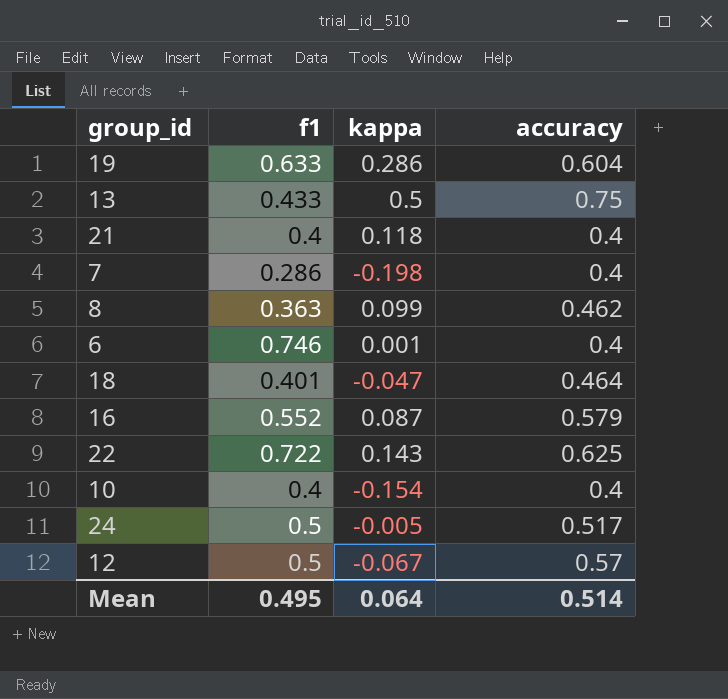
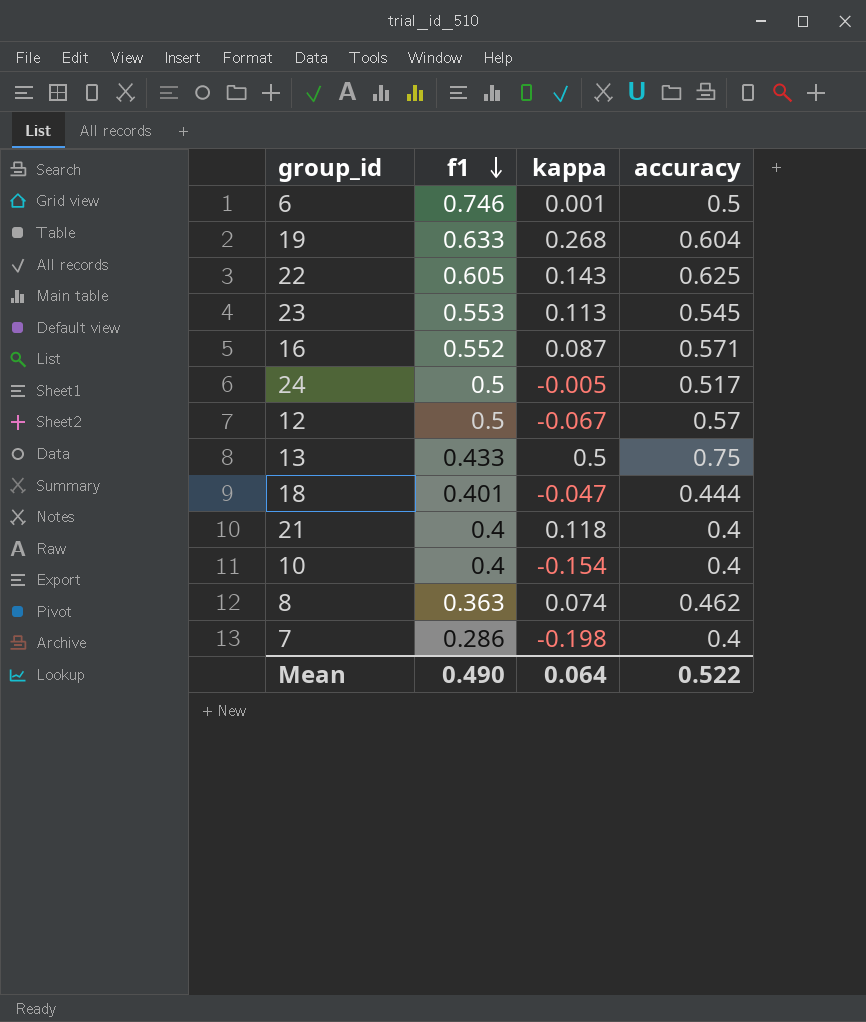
row order: none -> f1 descending
6 | accuracy: 0.4 -> 0.5
19 | kappa: 0.286 -> 0.268
22 | f1: 0.722 -> 0.605
row 23: none -> 0.553 | 0.113 | 0.545
16 | accuracy: 0.579 -> 0.571
18 | accuracy: 0.464 -> 0.444
8 | kappa: 0.099 -> 0.074
Mean | f1: 0.495 -> 0.490
Mean | accuracy: 0.514 -> 0.522

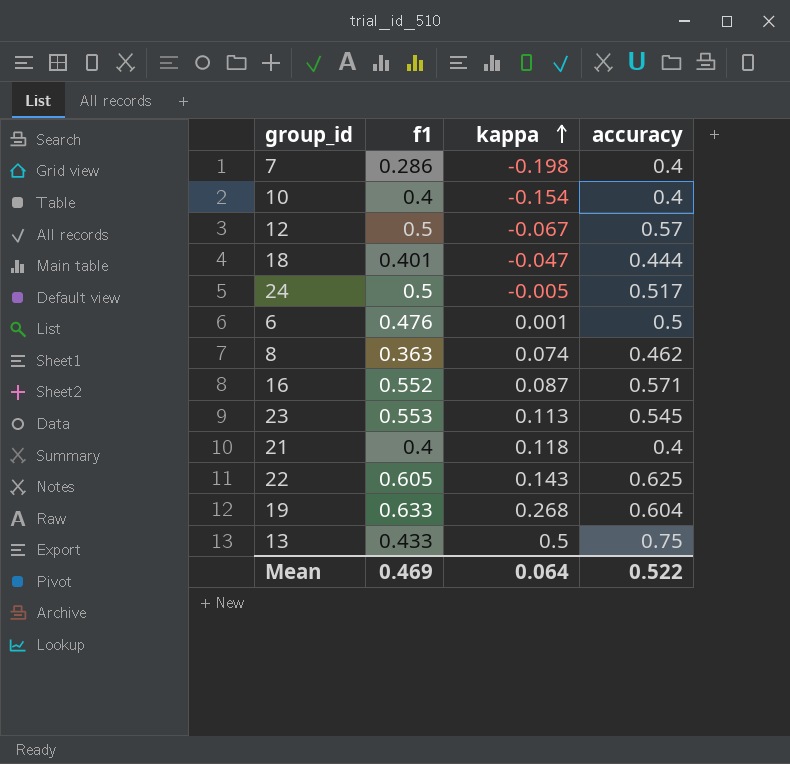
row order: f1 descending -> kappa ascending
6 | f1: 0.746 -> 0.476
Mean | f1: 0.490 -> 0.469

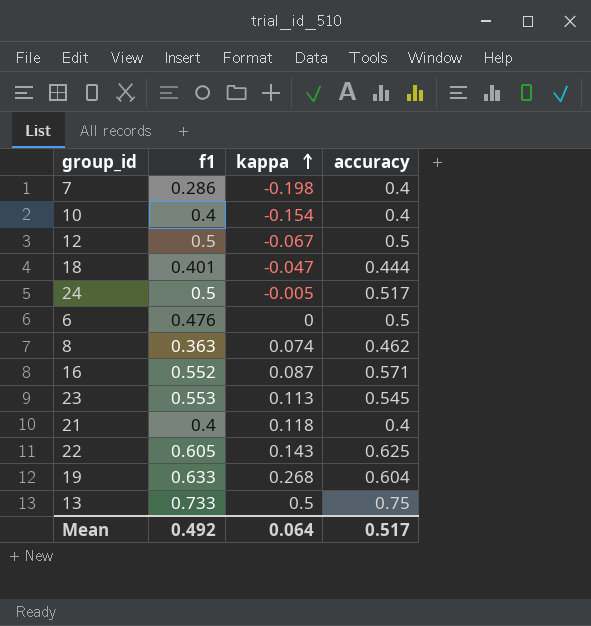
12 | accuracy: 0.57 -> 0.5
6 | kappa: 0.001 -> 0
13 | f1: 0.433 -> 0.733
Mean | f1: 0.469 -> 0.492
Mean | accuracy: 0.522 -> 0.517

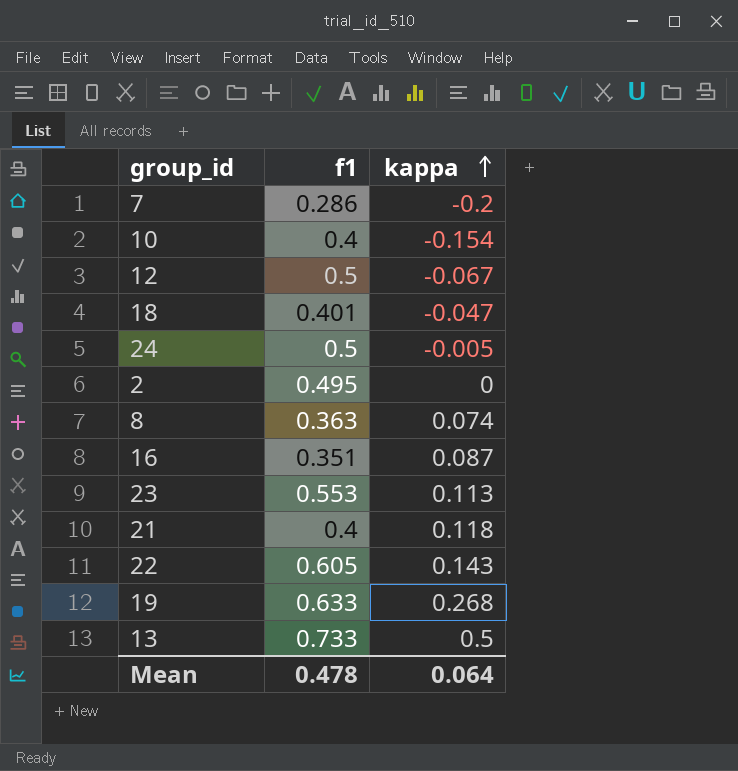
column accuracy | position: 4 -> none
row 6: 0.476 | 0 | 0.5 -> none
7 | kappa: -0.198 -> -0.2
row 2: none -> 0.495 | 0
16 | f1: 0.552 -> 0.351
Mean | f1: 0.492 -> 0.478

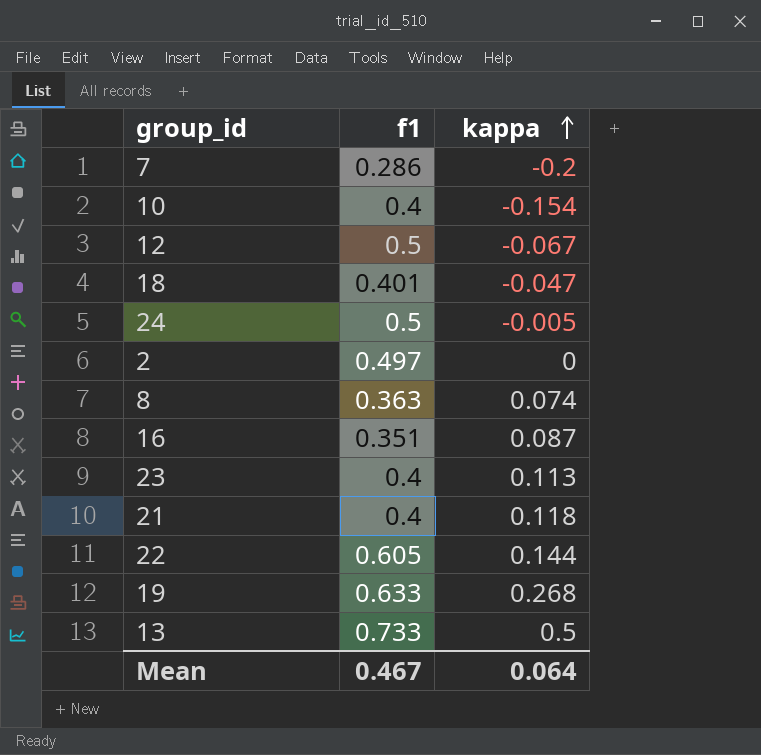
2 | f1: 0.495 -> 0.497
23 | f1: 0.553 -> 0.4
22 | kappa: 0.143 -> 0.144
Mean | f1: 0.478 -> 0.467

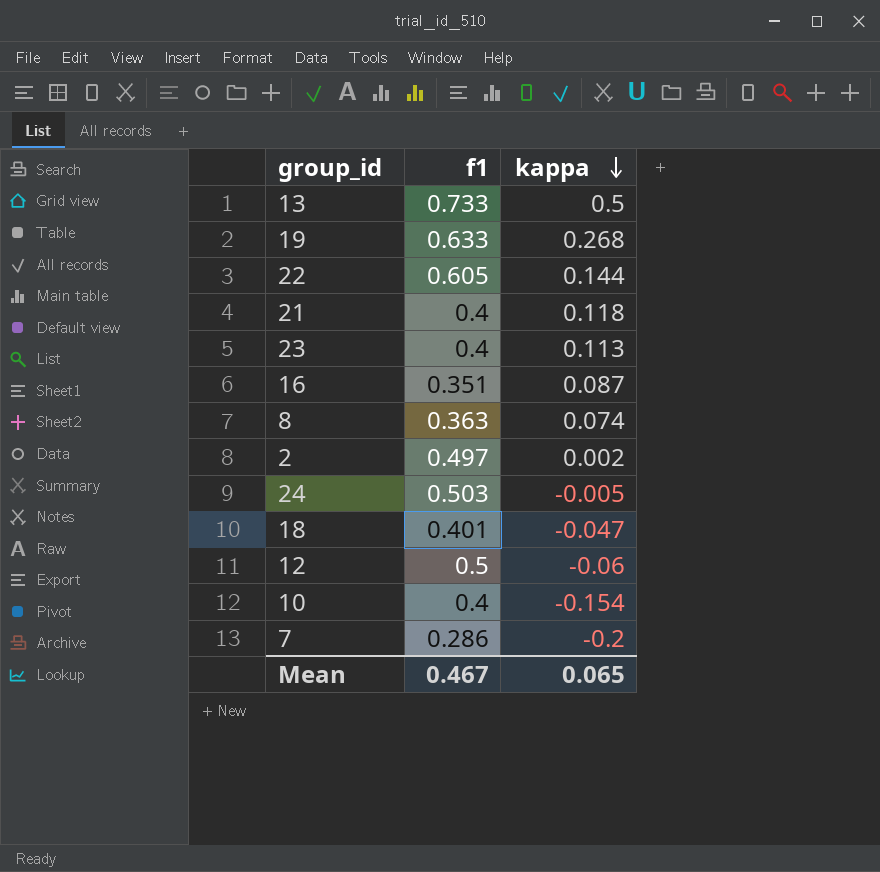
row order: kappa ascending -> kappa descending
2 | kappa: 0 -> 0.002
24 | f1: 0.5 -> 0.503
12 | kappa: -0.067 -> -0.06
Mean | kappa: 0.064 -> 0.065

